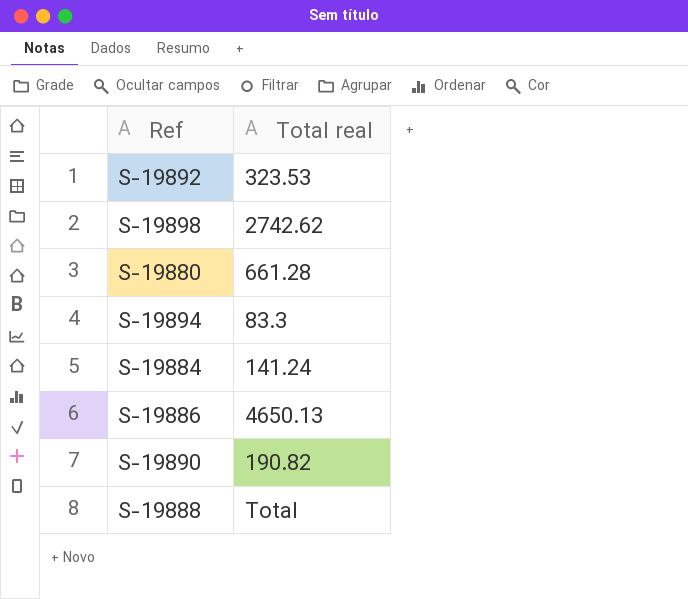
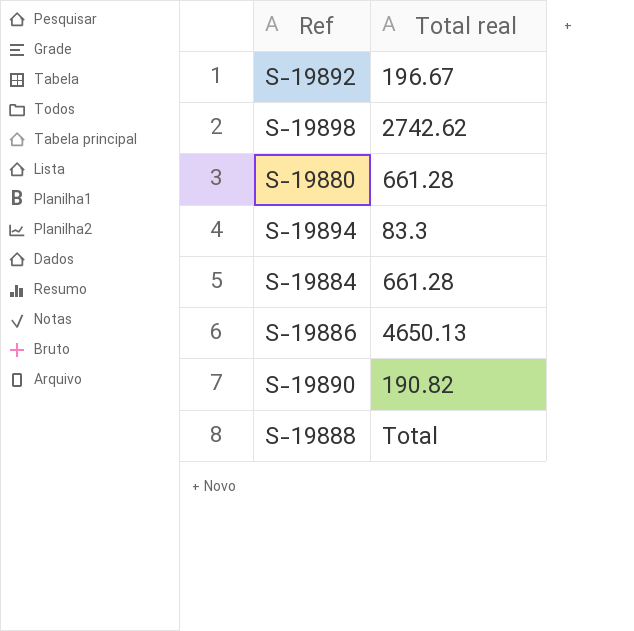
S-19892 | Total real: 323.53 -> 196.67
S-19884 | Total real: 141.24 -> 661.28

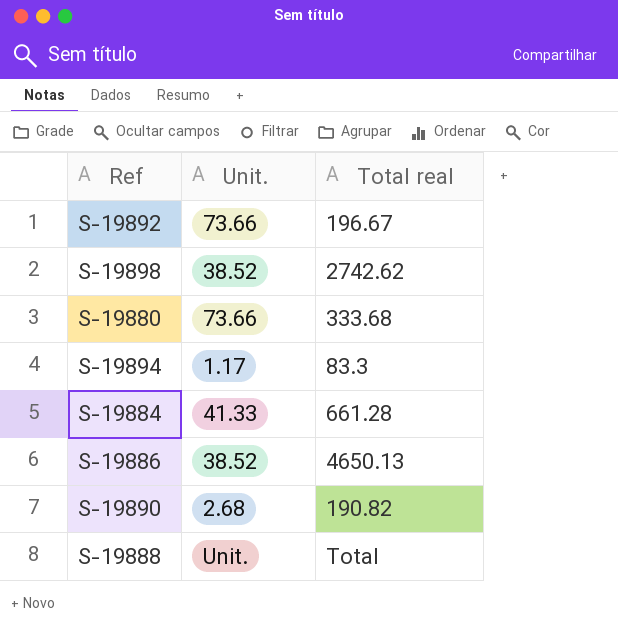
column Unit. | position: none -> 2
S-19880 | Total real: 661.28 -> 333.68

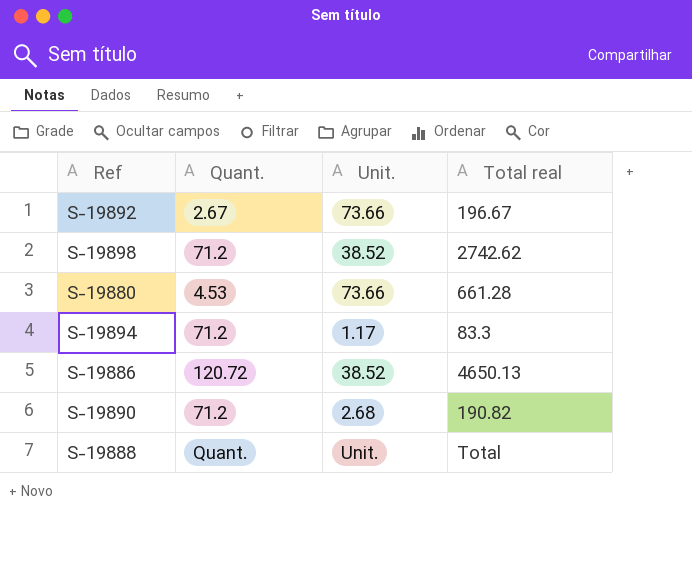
column Quant. | position: none -> 2
row S-19884: 41.33 | 661.28 -> none
S-19880 | Total real: 333.68 -> 661.28

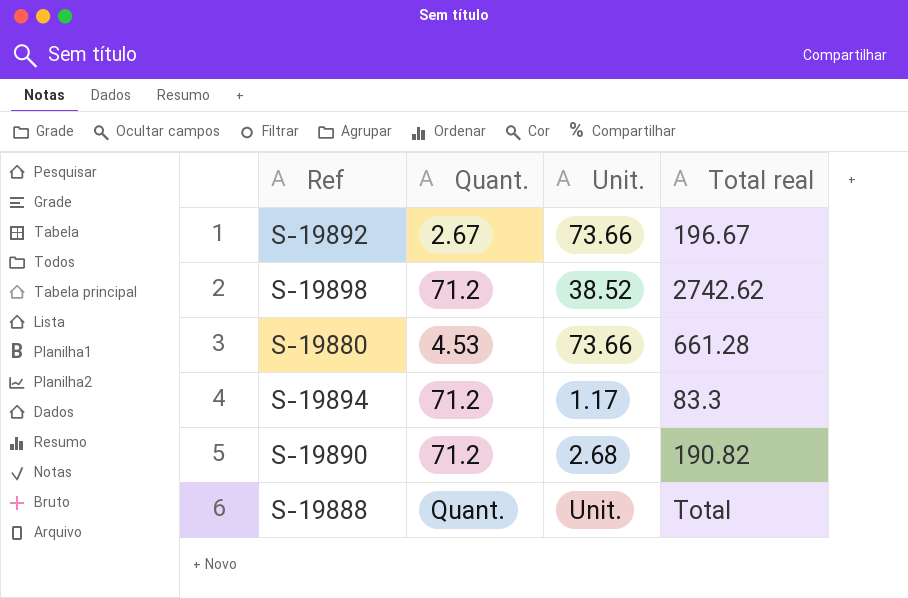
row S-19886: 120.72 | 38.52 | 4650.13 -> none

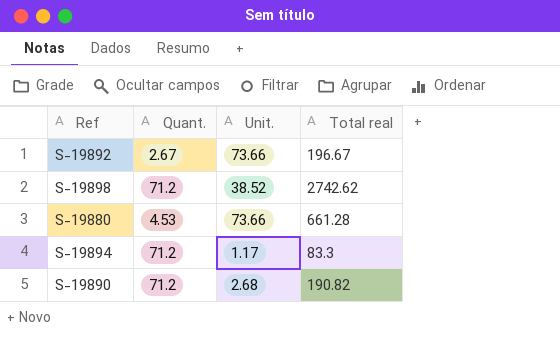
row S-19888: Quant. | Unit. | Total -> none

